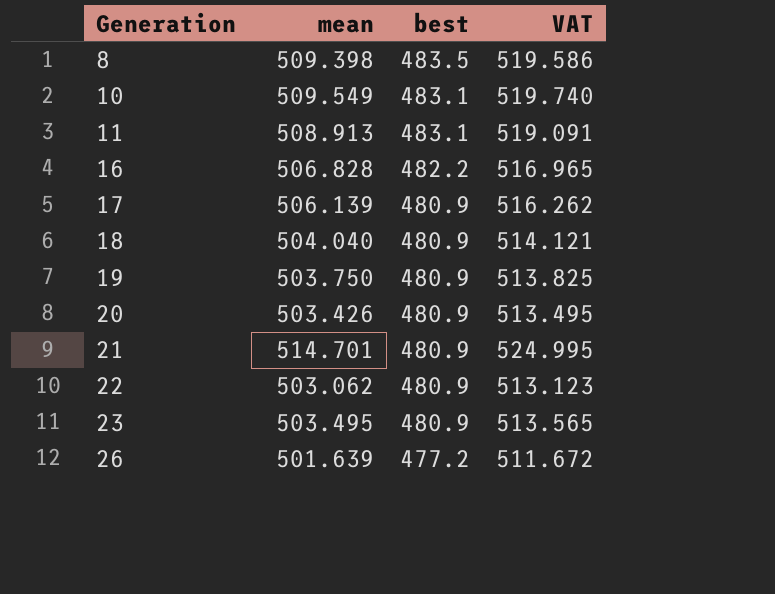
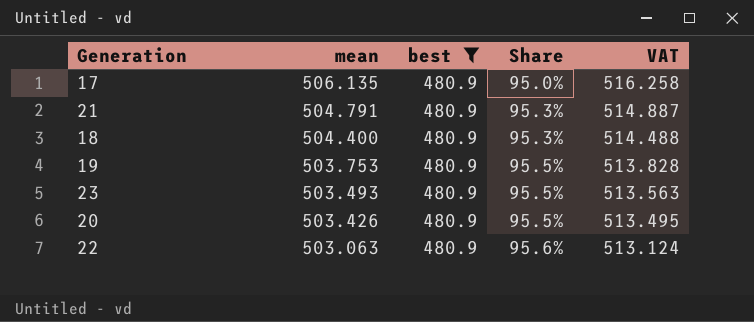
filter: none -> best = 480.9
row order: Generation ascending -> mean descending
column Share | formula: none -> [best] / [mean]
17 | mean: 506.139 -> 506.135
17 | VAT: 516.262 -> 516.258
21 | mean: 514.701 -> 504.791
21 | VAT: 524.995 -> 514.887
18 | mean: 504.040 -> 504.400
18 | VAT: 514.121 -> 514.488
19 | mean: 503.750 -> 503.753
19 | VAT: 513.825 -> 513.828
23 | mean: 503.495 -> 503.493
23 | VAT: 513.565 -> 513.563
22 | mean: 503.062 -> 503.063
22 | VAT: 513.123 -> 513.124

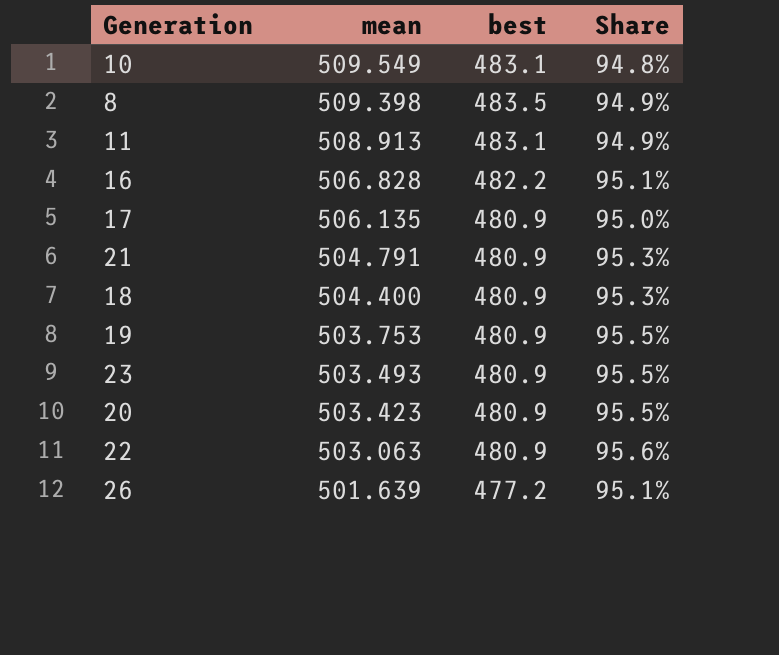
filter: best = 480.9 -> none
column VAT | formula: [mean] * 1.02 -> none
20 | mean: 503.426 -> 503.423

